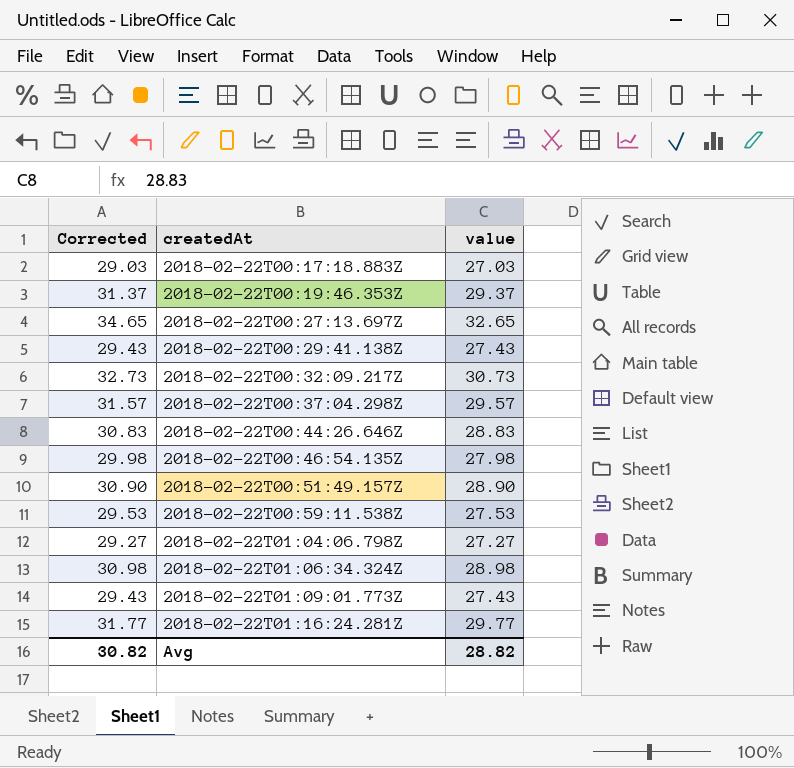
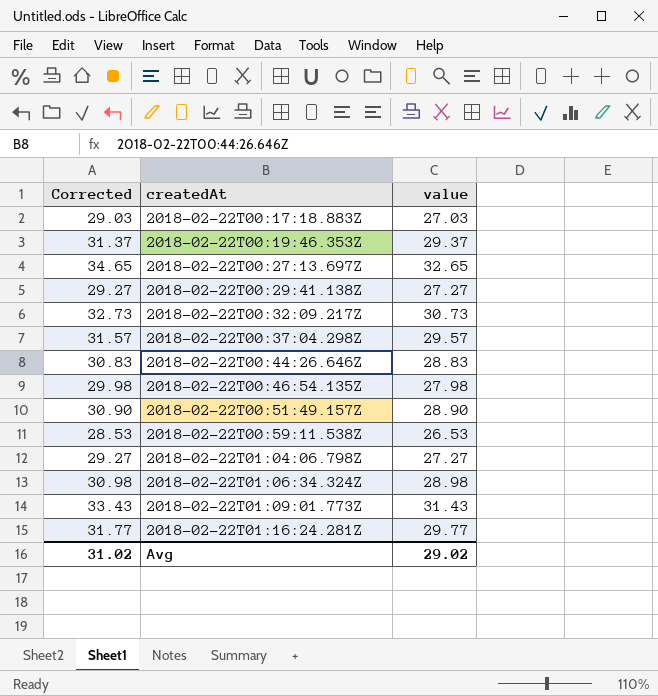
2018-02-22T00:29:41.138Z | Corrected: 29.43 -> 29.27
2018-02-22T00:29:41.138Z | value: 27.43 -> 27.27
2018-02-22T00:59:11.538Z | Corrected: 29.53 -> 28.53
2018-02-22T00:59:11.538Z | value: 27.53 -> 26.53
2018-02-22T01:09:01.773Z | Corrected: 29.43 -> 33.43
2018-02-22T01:09:01.773Z | value: 27.43 -> 31.43
Avg | Corrected: 30.82 -> 31.02
Avg | value: 28.82 -> 29.02

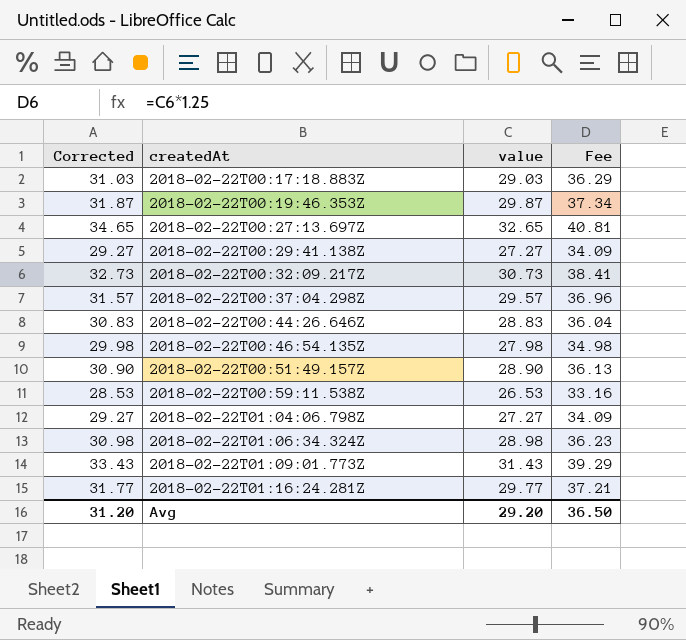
column Fee | formula: none -> [value] * 1.25
2018-02-22T00:17:18.883Z | Corrected: 29.03 -> 31.03
2018-02-22T00:17:18.883Z | value: 27.03 -> 29.03
2018-02-22T00:19:46.353Z | Corrected: 31.37 -> 31.87
2018-02-22T00:19:46.353Z | value: 29.37 -> 29.87
Avg | Corrected: 31.02 -> 31.20
Avg | value: 29.02 -> 29.20

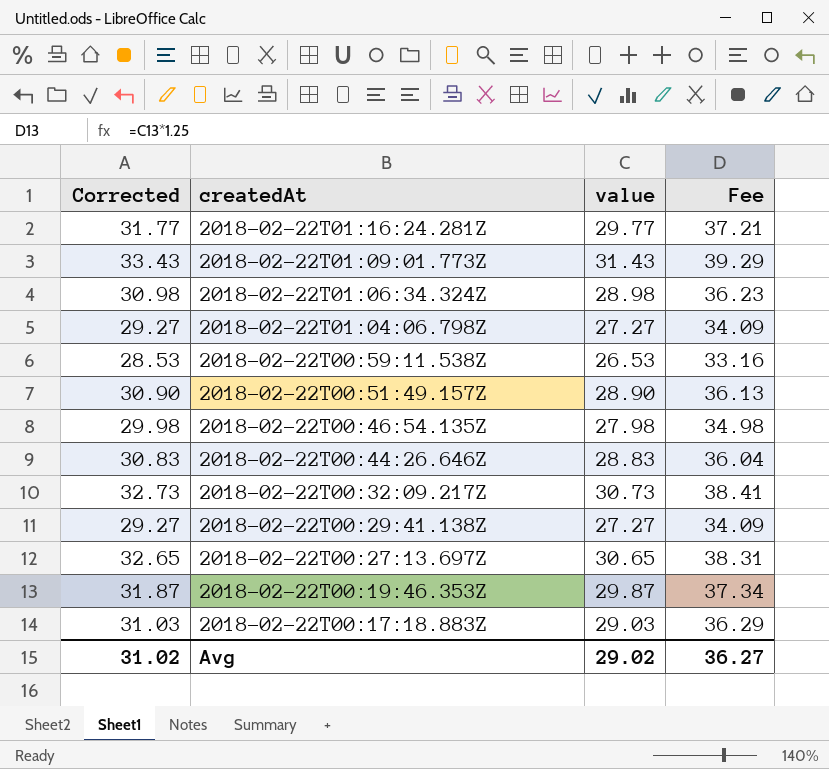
row order: createdAt ascending -> createdAt descending
row 2018-02-22T00:37:04.298Z: 31.57 | 29.57 | 36.96 -> none
2018-02-22T00:27:13.697Z | Corrected: 34.65 -> 32.65
2018-02-22T00:27:13.697Z | value: 32.65 -> 30.65
2018-02-22T00:27:13.697Z | Fee: 40.81 -> 38.31
Avg | Corrected: 31.20 -> 31.02
Avg | value: 29.20 -> 29.02
Avg | Fee: 36.50 -> 36.27

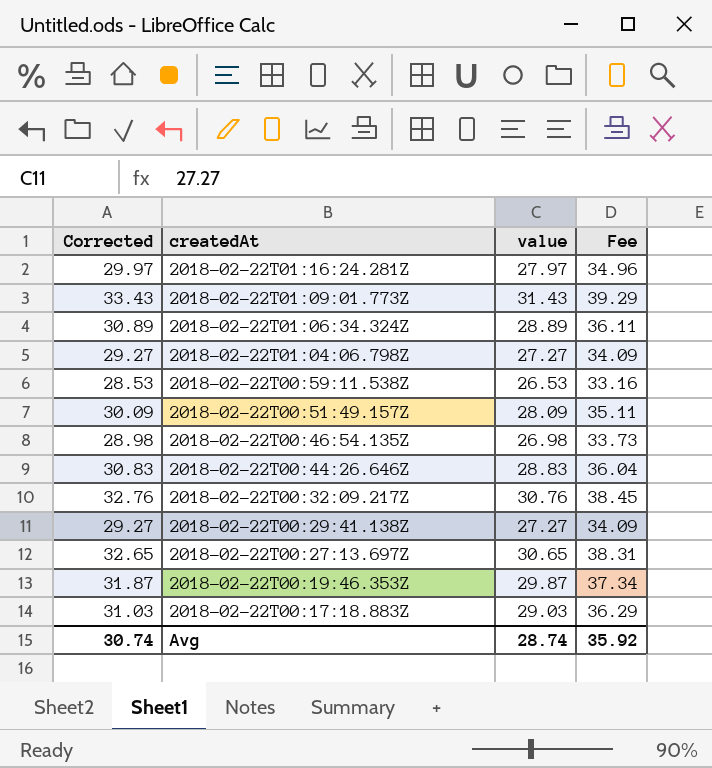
2018-02-22T01:16:24.281Z | Corrected: 31.77 -> 29.97
2018-02-22T01:16:24.281Z | value: 29.77 -> 27.97
2018-02-22T01:16:24.281Z | Fee: 37.21 -> 34.96
2018-02-22T01:06:34.324Z | Corrected: 30.98 -> 30.89
2018-02-22T01:06:34.324Z | value: 28.98 -> 28.89
2018-02-22T01:06:34.324Z | Fee: 36.23 -> 36.11
2018-02-22T00:51:49.157Z | Corrected: 30.90 -> 30.09
2018-02-22T00:51:49.157Z | value: 28.90 -> 28.09
2018-02-22T00:51:49.157Z | Fee: 36.13 -> 35.11
2018-02-22T00:46:54.135Z | Corrected: 29.98 -> 28.98
2018-02-22T00:46:54.135Z | value: 27.98 -> 26.98
2018-02-22T00:46:54.135Z | Fee: 34.98 -> 33.73
2018-02-22T00:32:09.217Z | Corrected: 32.73 -> 32.76
2018-02-22T00:32:09.217Z | value: 30.73 -> 30.76
2018-02-22T00:32:09.217Z | Fee: 38.41 -> 38.45
Avg | Corrected: 31.02 -> 30.74
Avg | value: 29.02 -> 28.74
Avg | Fee: 36.27 -> 35.92

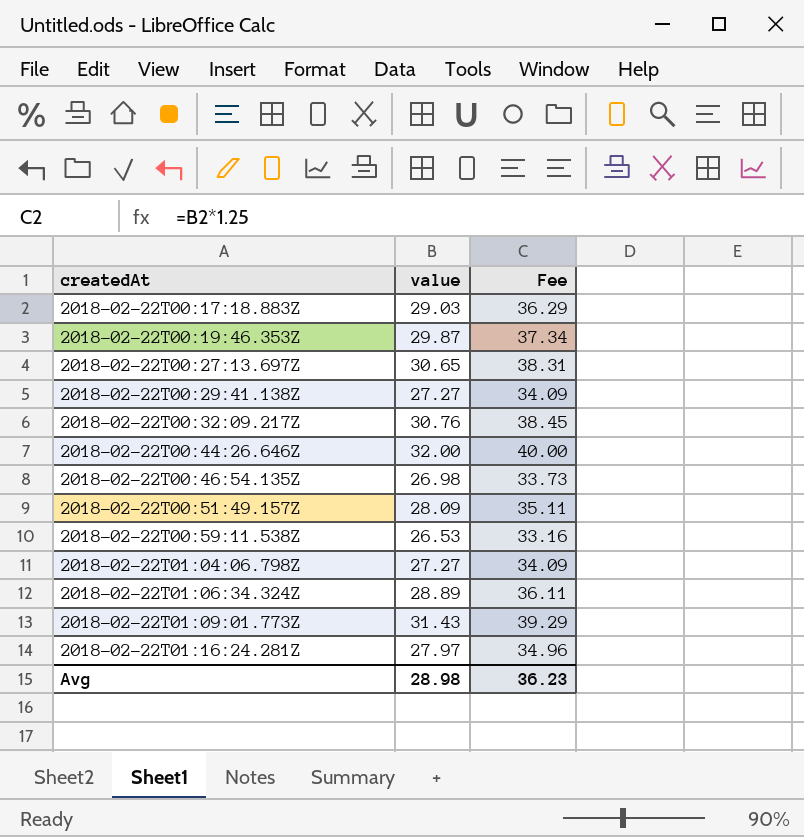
row order: createdAt descending -> createdAt ascending
column Corrected | formula: [value] + 2 -> none
2018-02-22T00:44:26.646Z | value: 28.83 -> 32.00
2018-02-22T00:44:26.646Z | Fee: 36.04 -> 40.00
Avg | value: 28.74 -> 28.98
Avg | Fee: 35.92 -> 36.23

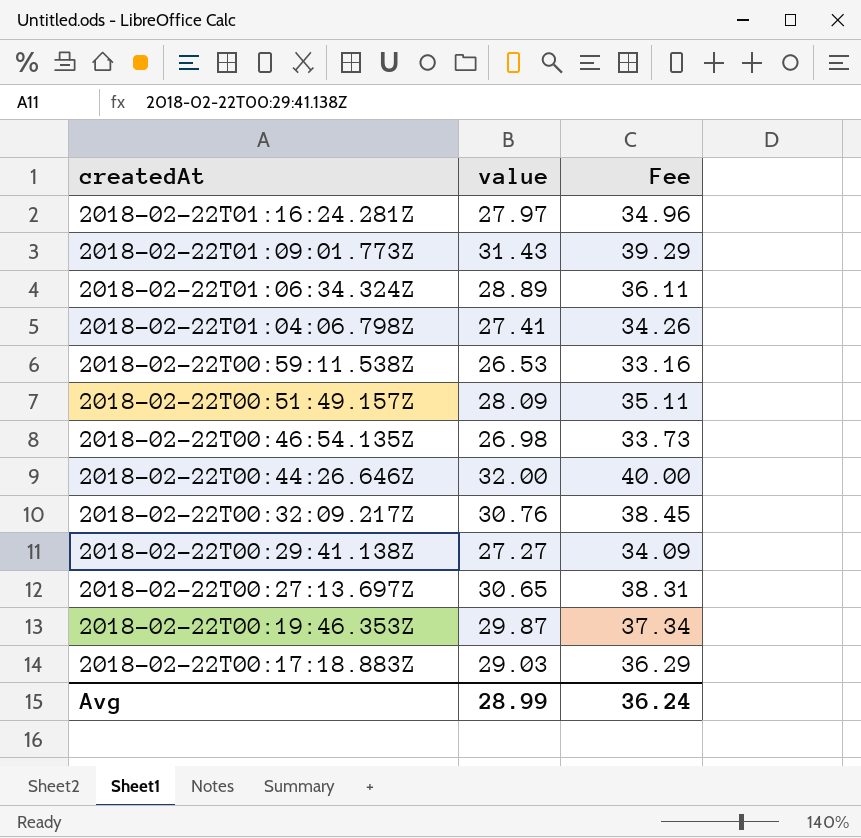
row order: createdAt ascending -> createdAt descending
2018-02-22T01:04:06.798Z | value: 27.27 -> 27.41
2018-02-22T01:04:06.798Z | Fee: 34.09 -> 34.26
Avg | value: 28.98 -> 28.99
Avg | Fee: 36.23 -> 36.24

